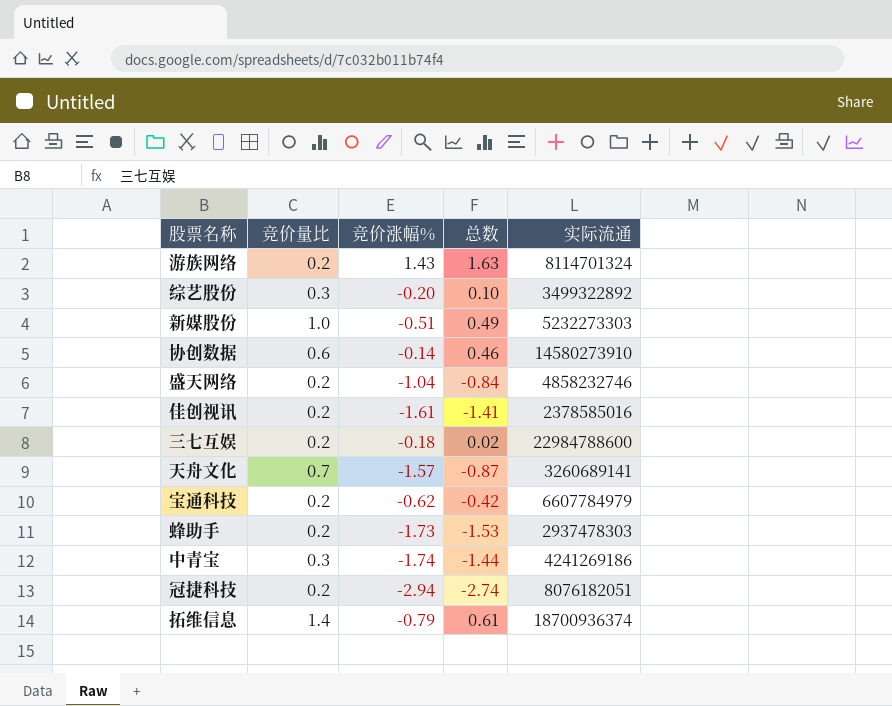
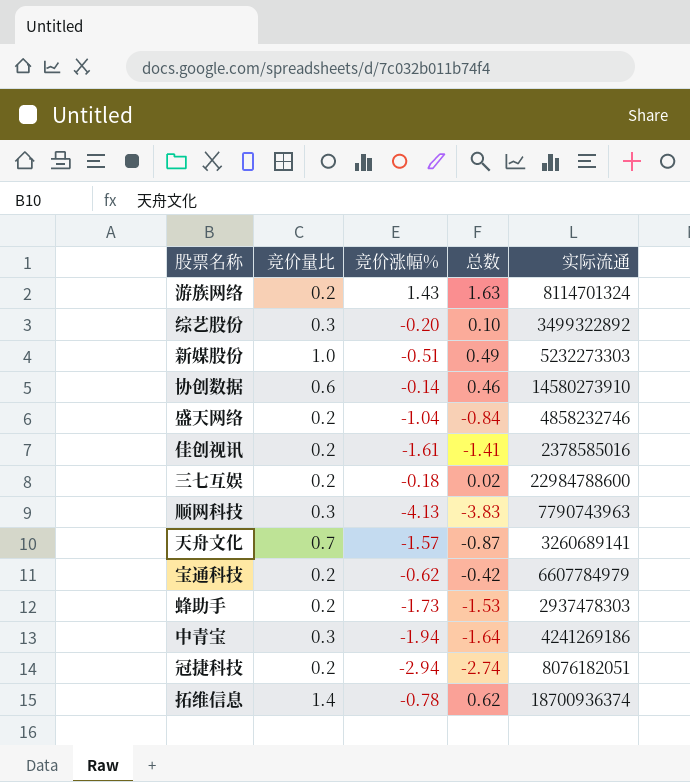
row 顺网科技: none -> 0.3 | -4.13 | -3.83 | 7790743963
中青宝 | 竞价涨幅%: -1.74 -> -1.94
中青宝 | 总数: -1.44 -> -1.64
拓维信息 | 竞价涨幅%: -0.79 -> -0.78
拓维信息 | 总数: 0.61 -> 0.62

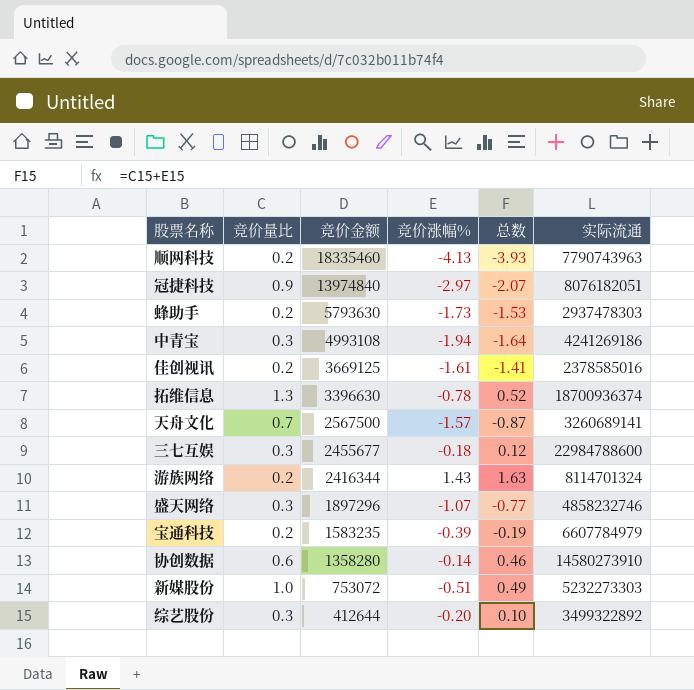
row order: none -> 竞价金额 descending
column 竞价金额 | position: none -> 3
顺网科技 | 竞价量比: 0.3 -> 0.2
顺网科技 | 总数: -3.83 -> -3.93
冠捷科技 | 竞价量比: 0.2 -> 0.9
冠捷科技 | 竞价涨幅%: -2.94 -> -2.97
冠捷科技 | 总数: -2.74 -> -2.07
拓维信息 | 竞价量比: 1.4 -> 1.3
拓维信息 | 总数: 0.62 -> 0.52
三七互娱 | 竞价量比: 0.2 -> 0.3
三七互娱 | 总数: 0.02 -> 0.12
盛天网络 | 竞价量比: 0.2 -> 0.3
盛天网络 | 竞价涨幅%: -1.04 -> -1.07
盛天网络 | 总数: -0.84 -> -0.77
宝通科技 | 竞价涨幅%: -0.62 -> -0.39
宝通科技 | 总数: -0.42 -> -0.19

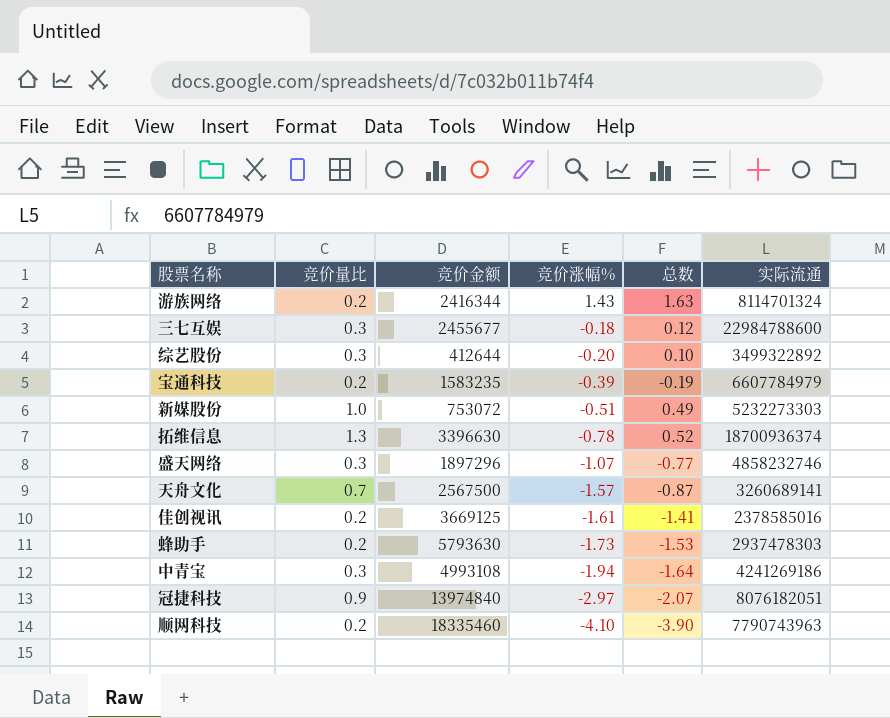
row order: 竞价金额 descending -> 竞价涨幅% descending
row 协创数据: 0.6 | 1358280 | -0.14 | 0.46 | 14580273910 -> none
顺网科技 | 竞价涨幅%: -4.13 -> -4.10
顺网科技 | 总数: -3.93 -> -3.90

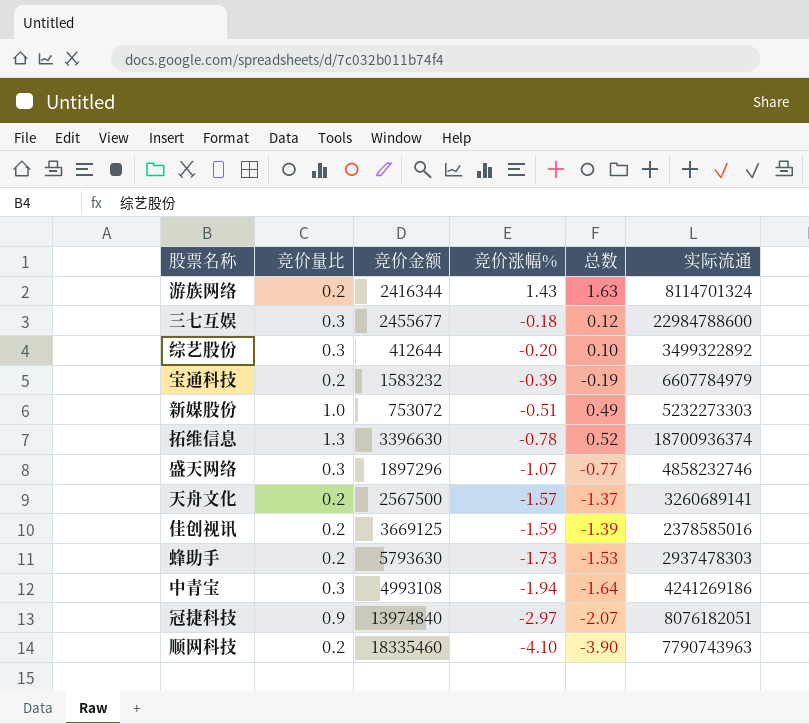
宝通科技 | 竞价金额: 1583235 -> 1583232
天舟文化 | 竞价量比: 0.7 -> 0.2
天舟文化 | 总数: -0.87 -> -1.37
佳创视讯 | 竞价涨幅%: -1.61 -> -1.59
佳创视讯 | 总数: -1.41 -> -1.39

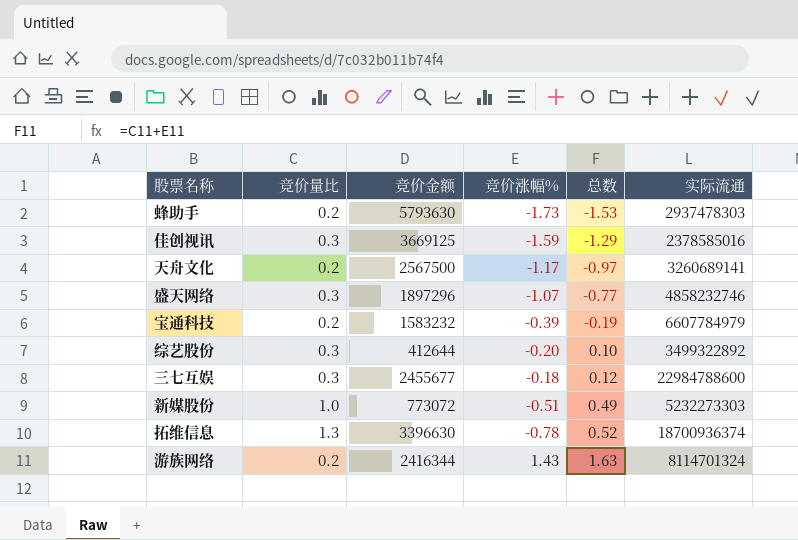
row order: 竞价涨幅% descending -> 总数 ascending
row 中青宝: 0.3 | 4993108 | -1.94 | -1.64 | 4241269186 -> none
row 冠捷科技: 0.9 | 13974840 | -2.97 | -2.07 | 8076182051 -> none
row 顺网科技: 0.2 | 18335460 | -4.10 | -3.90 | 7790743963 -> none
佳创视讯 | 竞价量比: 0.2 -> 0.3
佳创视讯 | 总数: -1.39 -> -1.29
天舟文化 | 竞价涨幅%: -1.57 -> -1.17
天舟文化 | 总数: -1.37 -> -0.97
新媒股份 | 竞价金额: 753072 -> 773072

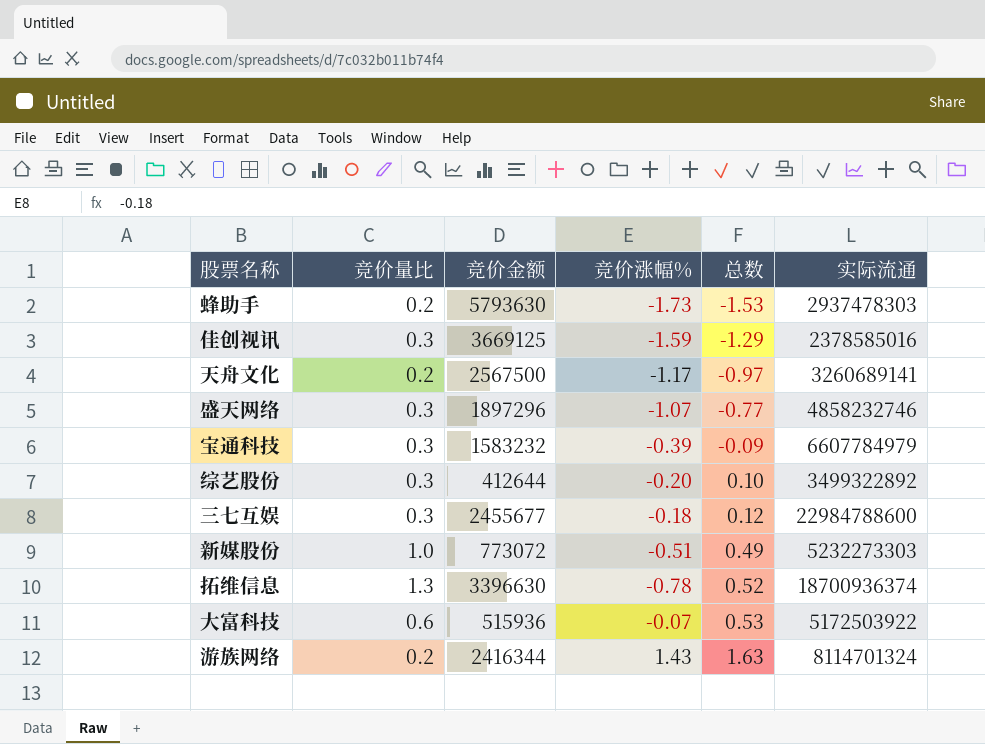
宝通科技 | 竞价量比: 0.2 -> 0.3
宝通科技 | 总数: -0.19 -> -0.09
row 大富科技: none -> 0.6 | 515936 | -0.07 | 0.53 | 5172503922

